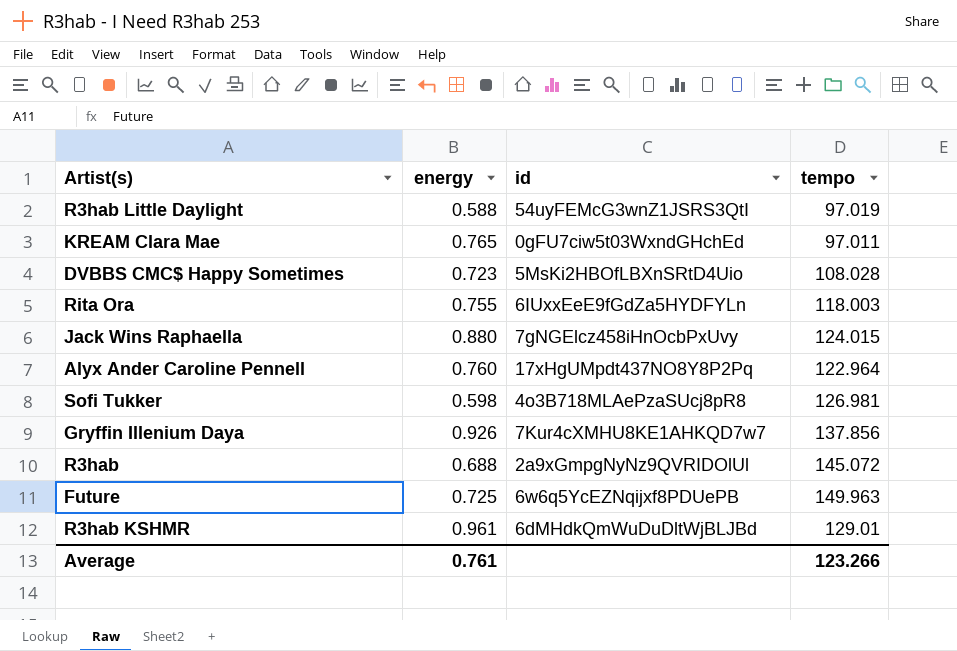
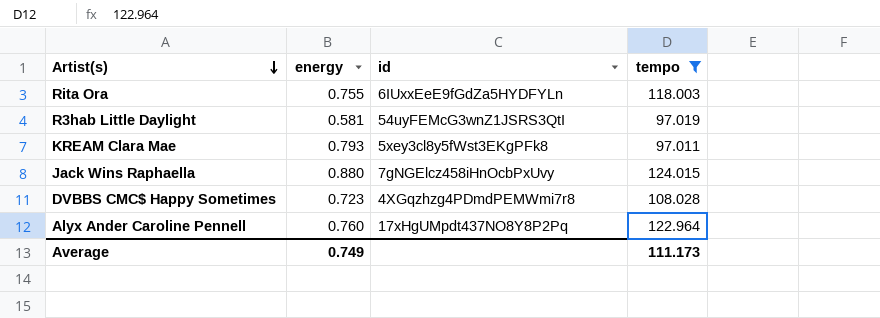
filter: none -> tempo <= 124.015
row order: none -> Artist(s) descending
R3hab Little Daylight | energy: 0.588 -> 0.581
KREAM Clara Mae | energy: 0.765 -> 0.793
KREAM Clara Mae | id: 0gFU7ciw5t03WxndGHchEd -> 5xey3cl8y5fWst3EKgPFk8
DVBBS CMC$ Happy Sometimes | id: 5MsKi2HBOfLBXnSRtD4Uio -> 4XGqzhzg4PDmdPEMWmi7r8
Average | energy: 0.761 -> 0.749
Average | tempo: 123.266 -> 111.173

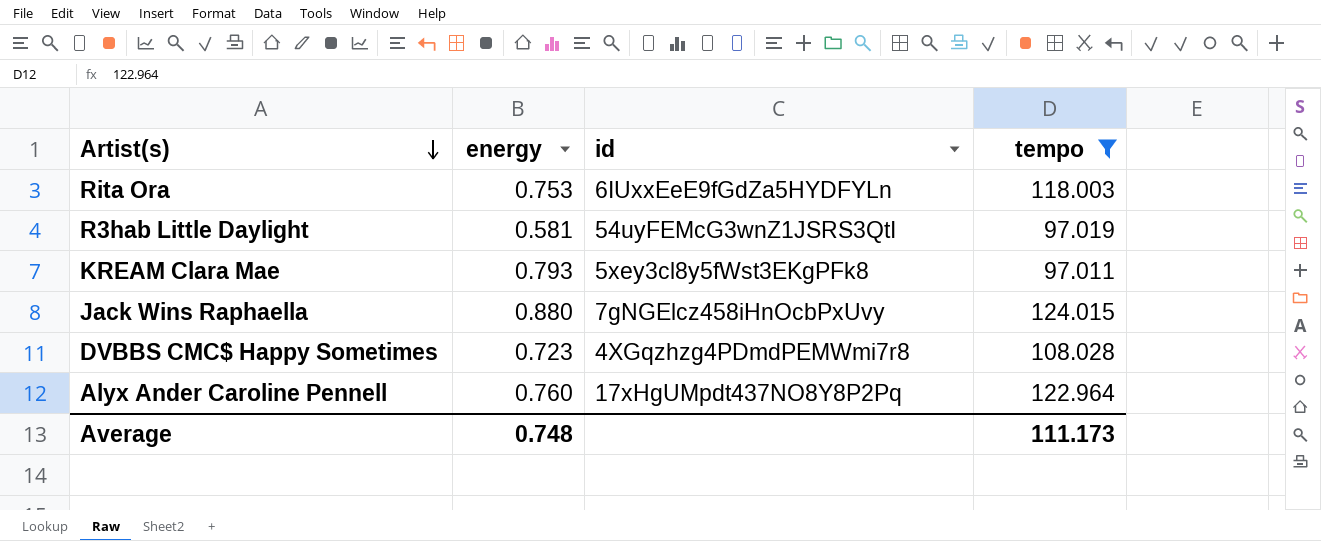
Rita Ora | energy: 0.755 -> 0.753
Average | energy: 0.749 -> 0.748

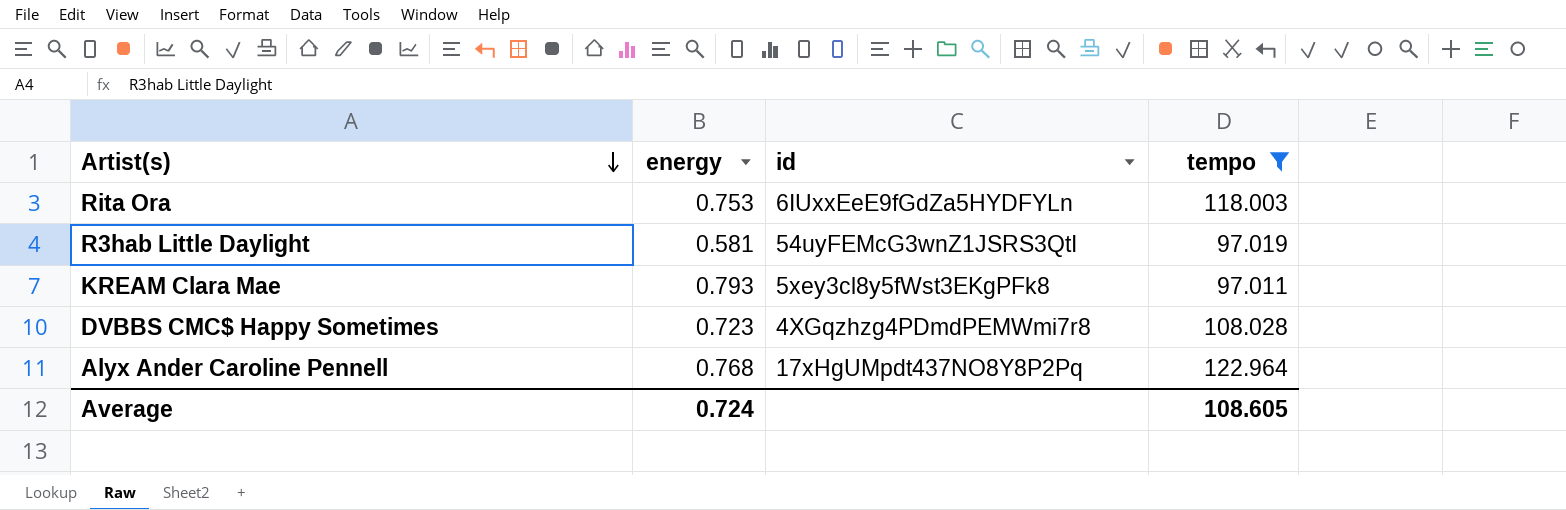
row Jack Wins Raphaella: 0.880 | 7gNGElcz458iHnOcbPxUvy | 124.015 -> none
Alyx Ander Caroline Pennell | energy: 0.760 -> 0.768
Average | energy: 0.748 -> 0.724
Average | tempo: 111.173 -> 108.605

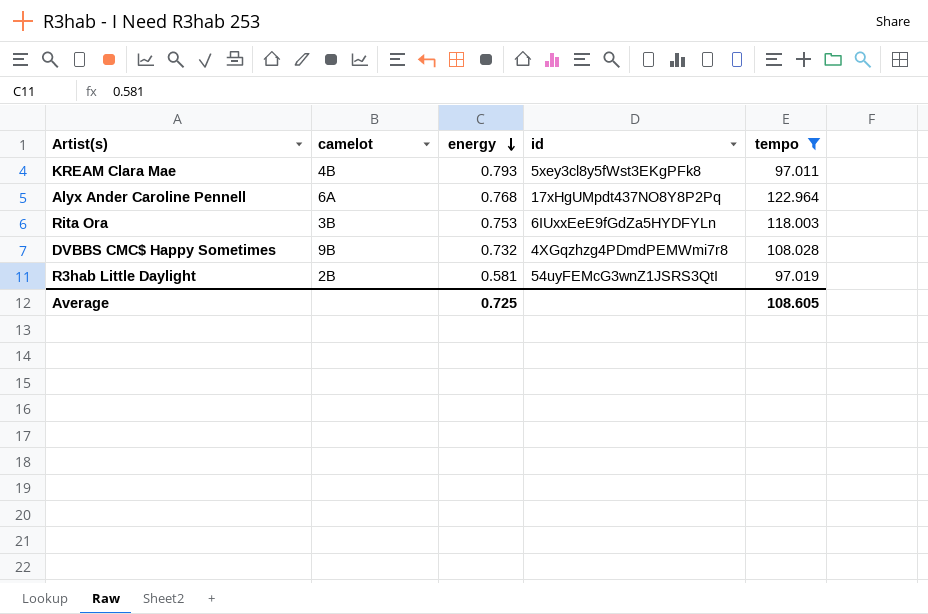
row order: Artist(s) descending -> energy descending
column camelot | position: none -> 2
DVBBS CMC$ Happy Sometimes | energy: 0.723 -> 0.732
Average | energy: 0.724 -> 0.725

